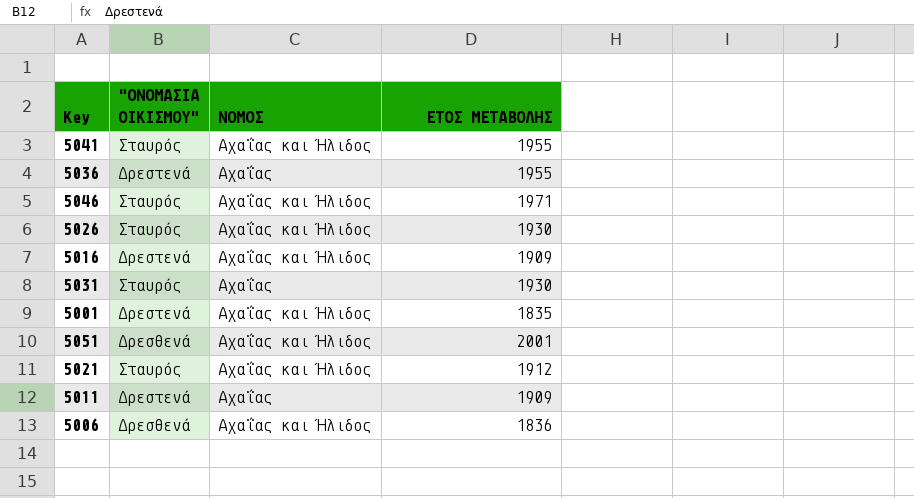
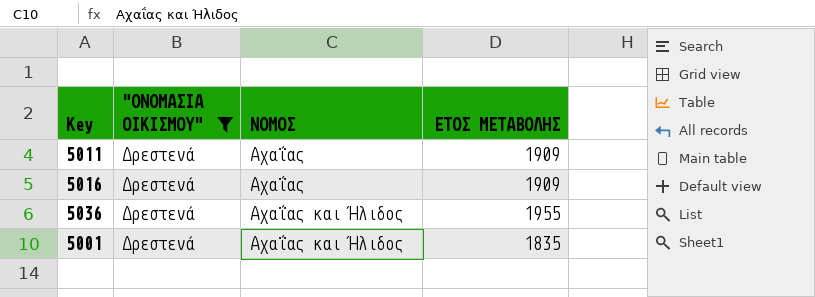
filter: none -> "ΟΝΟΜΑΣΙΑ ΟΙΚΙΣΜΟΥ" = Δρεστενά
row order: none -> ΝΟΜΟΣ ascending
5016 | ΝΟΜΟΣ: Αχαΐας και Ήλιδος -> Αχαΐας
5036 | ΝΟΜΟΣ: Αχαΐας -> Αχαΐας και Ήλιδος

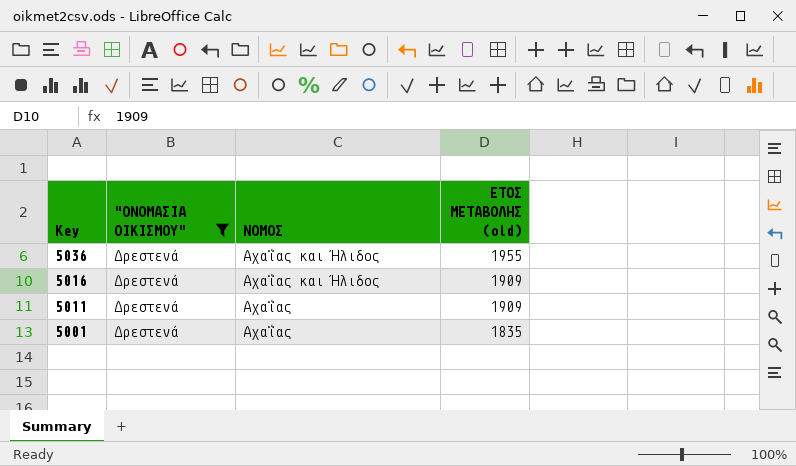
row order: ΝΟΜΟΣ ascending -> Key descending
column name: ΕΤΟΣ ΜΕΤΑΒΟΛΗΣ -> ΕΤΟΣ ΜΕΤΑΒΟΛΗΣ (old)
5016 | ΝΟΜΟΣ: Αχαΐας -> Αχαΐας και Ήλιδος
5001 | ΝΟΜΟΣ: Αχαΐας και Ήλιδος -> Αχαΐας

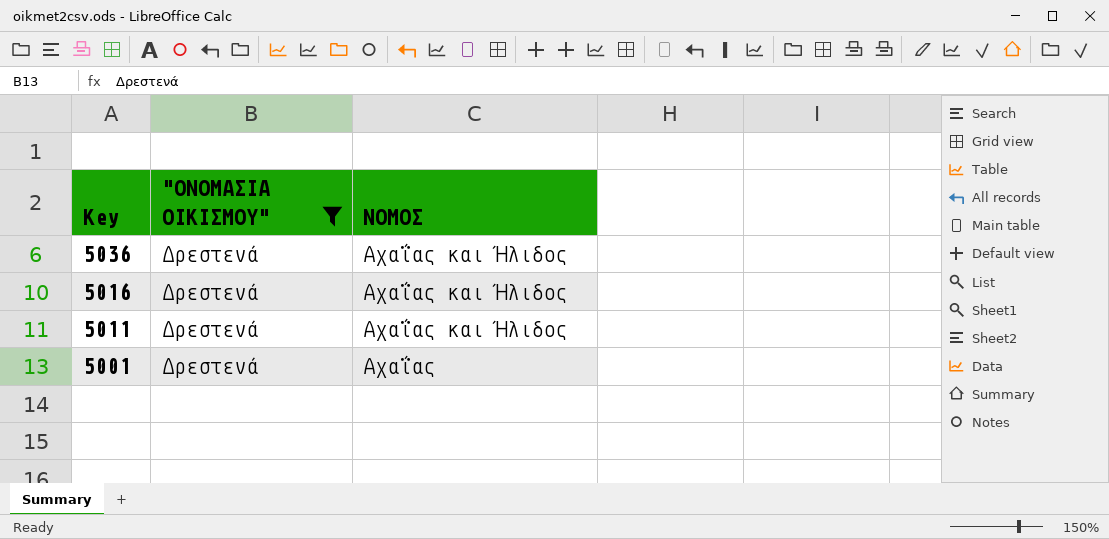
column ΕΤΟΣ ΜΕΤΑΒΟΛΗΣ (old) | position: 4 -> none
5011 | ΝΟΜΟΣ: Αχαΐας -> Αχαΐας και Ήλιδος

